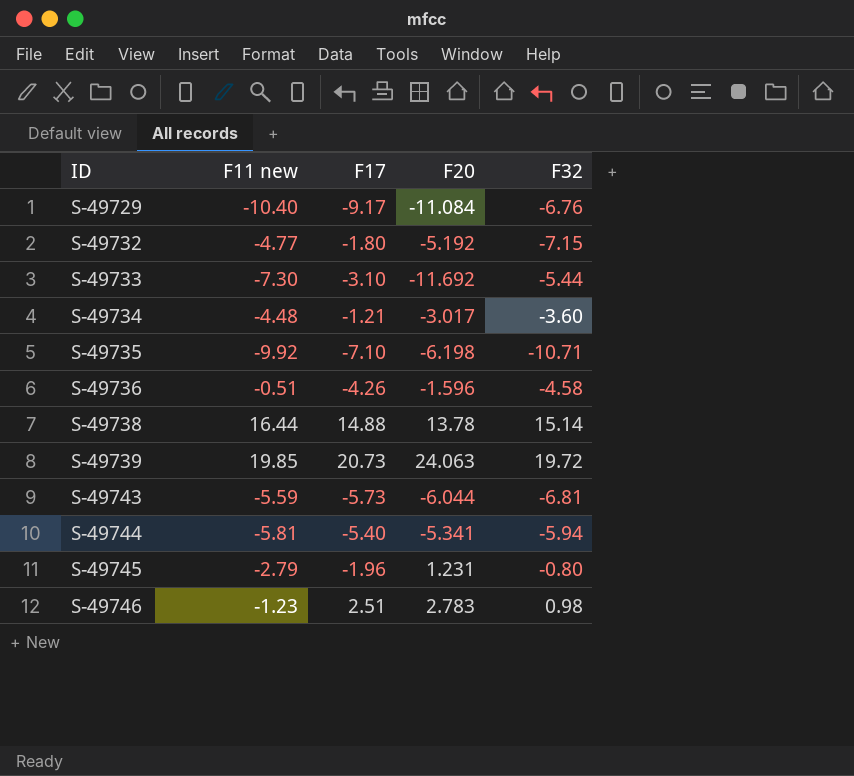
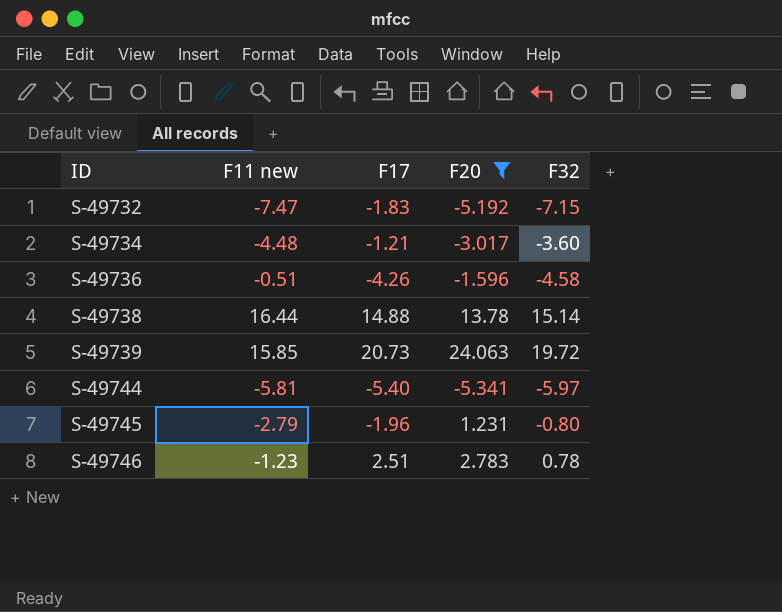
filter: none -> F20 >= -5.341
S-49732 | F11 new: -4.77 -> -7.47
S-49732 | F17: -1.80 -> -1.83
S-49739 | F11 new: 19.85 -> 15.85
S-49744 | F32: -5.94 -> -5.97
S-49746 | F32: 0.98 -> 0.78

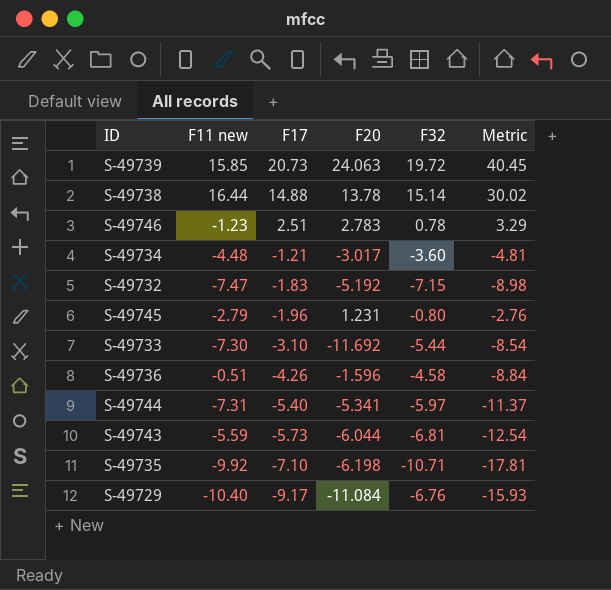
filter: F20 >= -5.341 -> none
row order: ID ascending -> F17 descending
column Metric | formula: none -> [F17] + [F32]
S-49744 | F11 new: -5.81 -> -7.31

